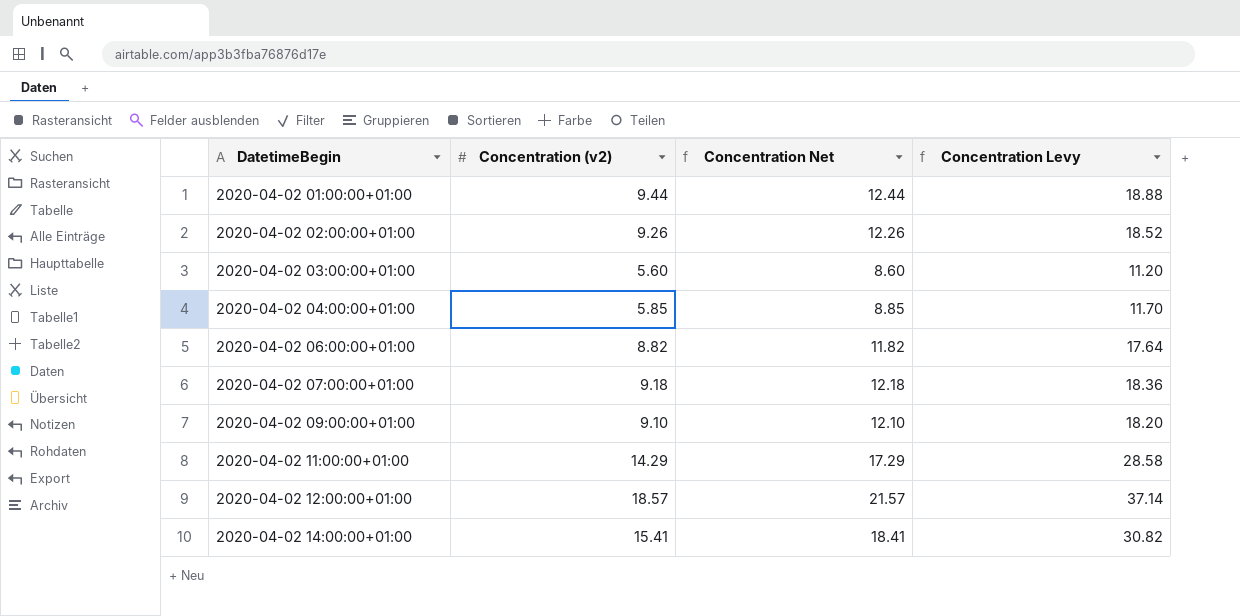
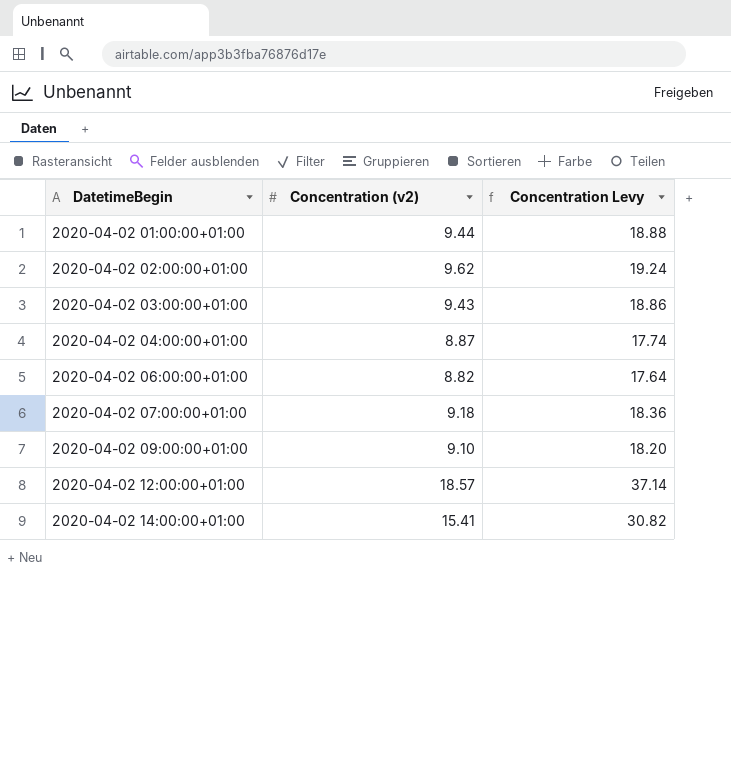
column Concentration Net | formula: [Concentration (v2)] + 3 -> none
row 2020-04-02 11:00:00+01:00: 14.29 | 17.29 | 28.58 -> none
2020-04-02 02:00:00+01:00 | Concentration (v2): 9.26 -> 9.62
2020-04-02 02:00:00+01:00 | Concentration Levy: 18.52 -> 19.24
2020-04-02 03:00:00+01:00 | Concentration (v2): 5.60 -> 9.43
2020-04-02 03:00:00+01:00 | Concentration Levy: 11.20 -> 18.86
2020-04-02 04:00:00+01:00 | Concentration (v2): 5.85 -> 8.87
2020-04-02 04:00:00+01:00 | Concentration Levy: 11.70 -> 17.74

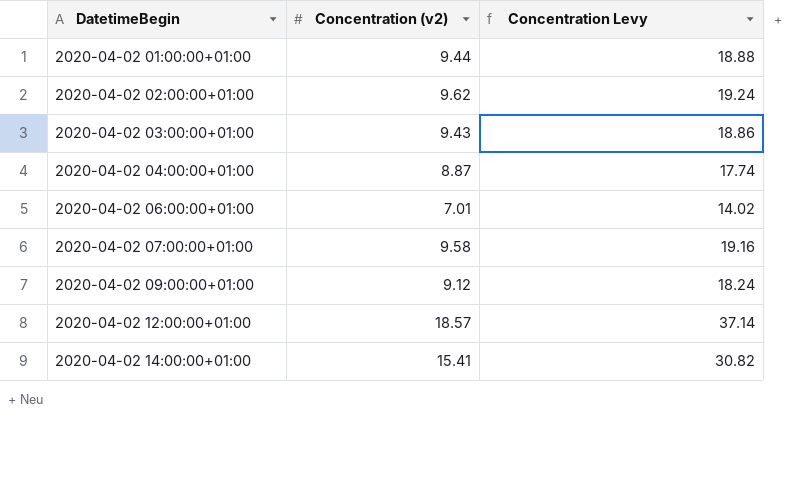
2020-04-02 06:00:00+01:00 | Concentration (v2): 8.82 -> 7.01
2020-04-02 06:00:00+01:00 | Concentration Levy: 17.64 -> 14.02
2020-04-02 07:00:00+01:00 | Concentration (v2): 9.18 -> 9.58
2020-04-02 07:00:00+01:00 | Concentration Levy: 18.36 -> 19.16
2020-04-02 09:00:00+01:00 | Concentration (v2): 9.10 -> 9.12
2020-04-02 09:00:00+01:00 | Concentration Levy: 18.20 -> 18.24

